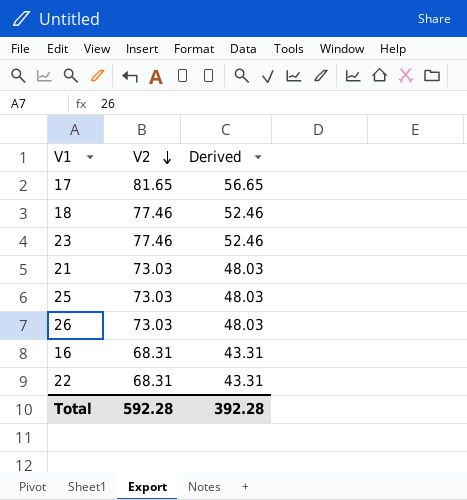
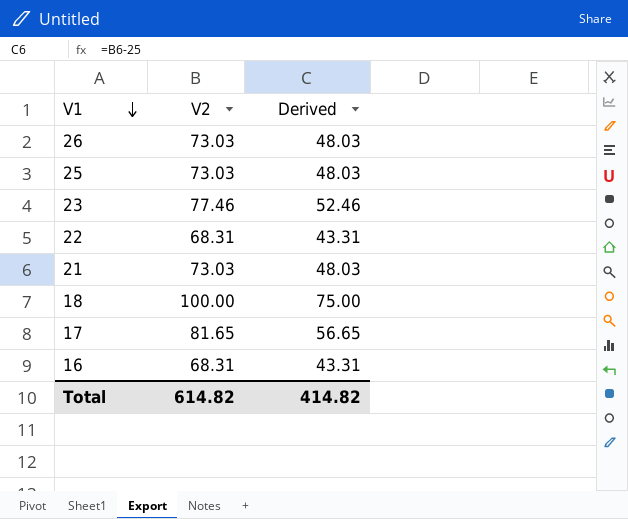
row order: V2 descending -> V1 descending
18 | V2: 77.46 -> 100.00
18 | Derived: 52.46 -> 75.00
Total | V2: 592.28 -> 614.82
Total | Derived: 392.28 -> 414.82

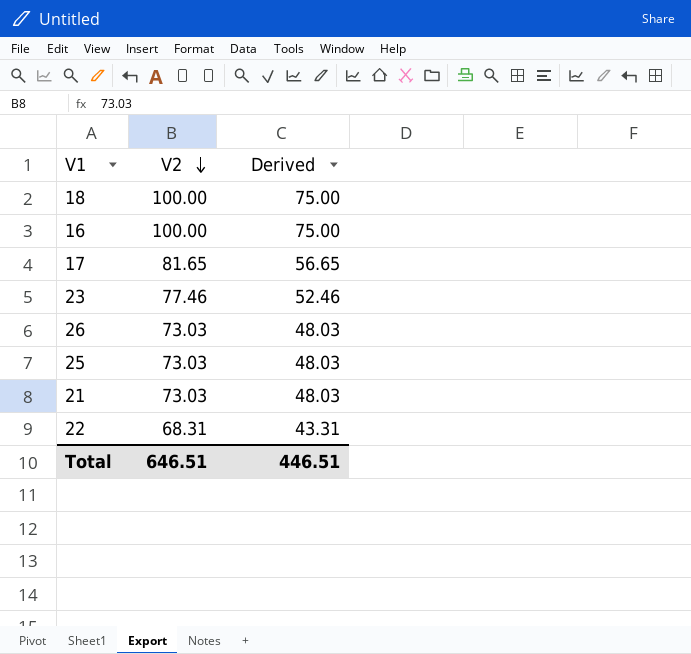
row order: V1 descending -> V2 descending
16 | V2: 68.31 -> 100.00
16 | Derived: 43.31 -> 75.00
Total | V2: 614.82 -> 646.51
Total | Derived: 414.82 -> 446.51

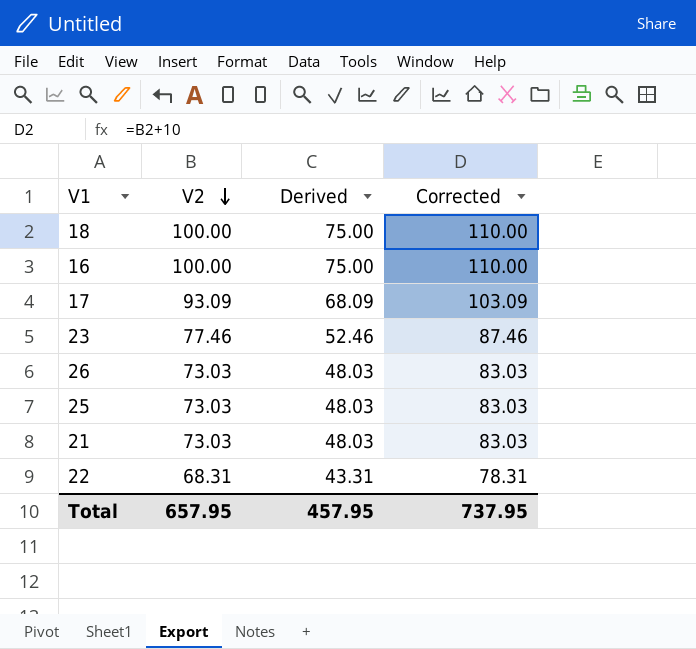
column Corrected | formula: none -> [V2] + 10
17 | V2: 81.65 -> 93.09
17 | Derived: 56.65 -> 68.09
Total | V2: 646.51 -> 657.95
Total | Derived: 446.51 -> 457.95

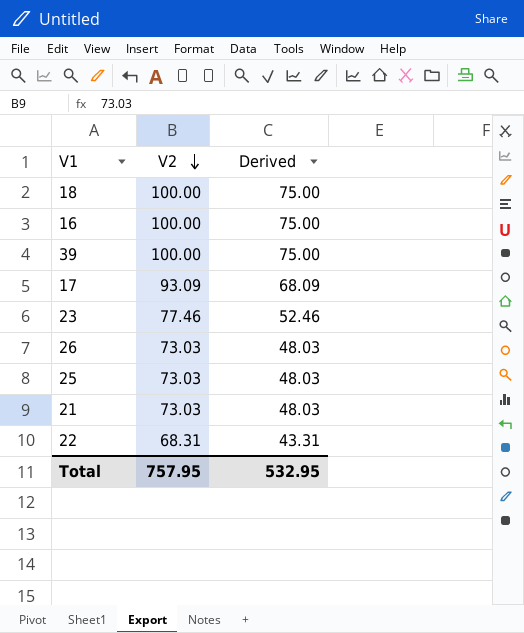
column Corrected | formula: [V2] + 10 -> none
row 39: none -> 100.00 | 75.00
Total | V2: 657.95 -> 757.95
Total | Derived: 457.95 -> 532.95

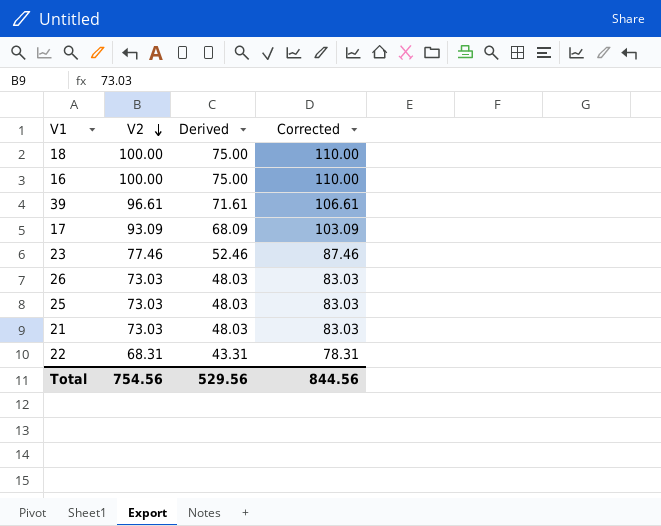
column Corrected | formula: none -> [V2] + 10
39 | V2: 100.00 -> 96.61
39 | Derived: 75.00 -> 71.61
Total | V2: 757.95 -> 754.56
Total | Derived: 532.95 -> 529.56

